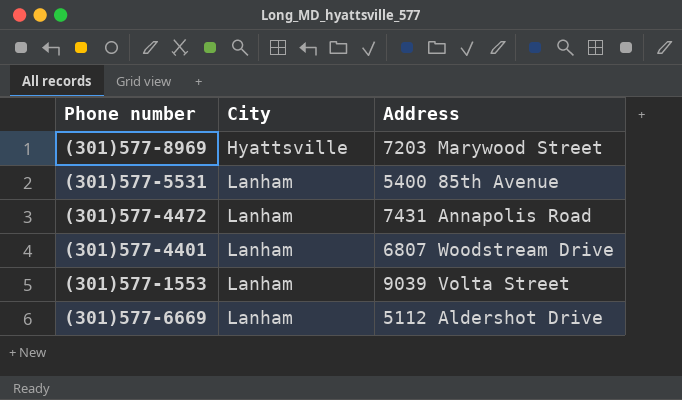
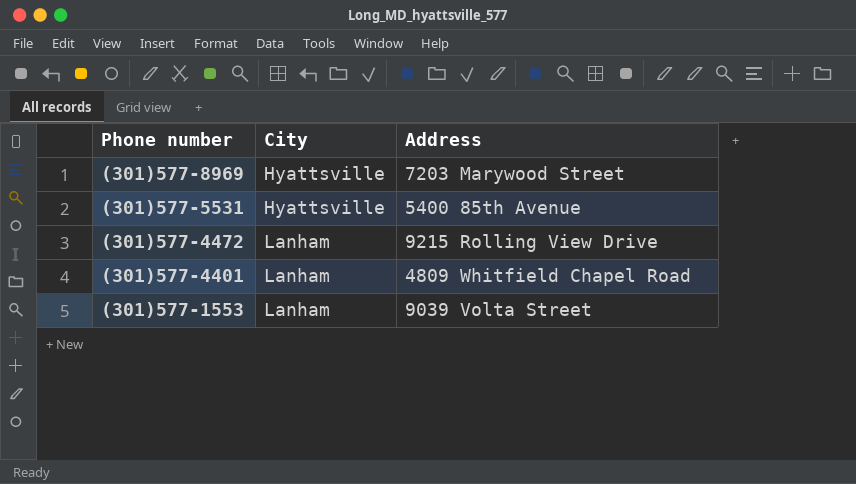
row (301)577-6669: Lanham | 5112 Aldershot Drive -> none
(301)577-5531 | City: Lanham -> Hyattsville
(301)577-4472 | Address: 7431 Annapolis Road -> 9215 Rolling View Drive
(301)577-4401 | Address: 6807 Woodstream Drive -> 4809 Whitfield Chapel Road

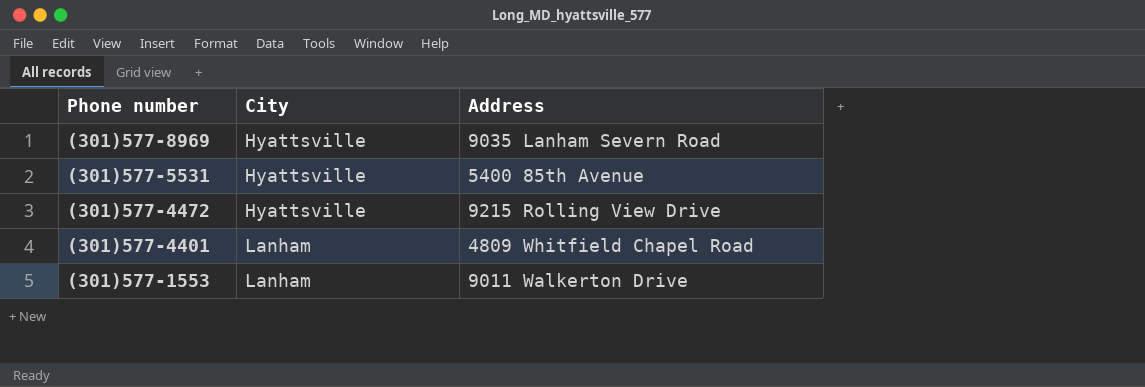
(301)577-8969 | Address: 7203 Marywood Street -> 9035 Lanham Severn Road
(301)577-4472 | City: Lanham -> Hyattsville
(301)577-1553 | Address: 9039 Volta Street -> 9011 Walkerton Drive

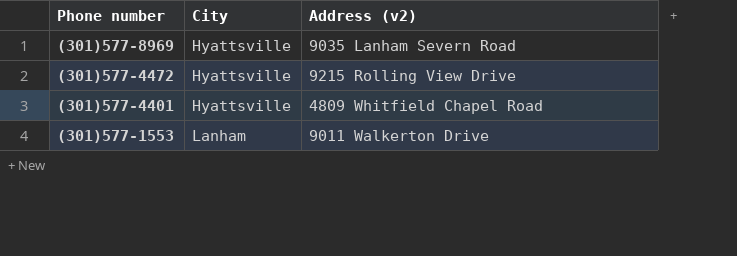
column name: Address -> Address (v2)
row (301)577-5531: Hyattsville | 5400 85th Avenue -> none
(301)577-4401 | City: Lanham -> Hyattsville

